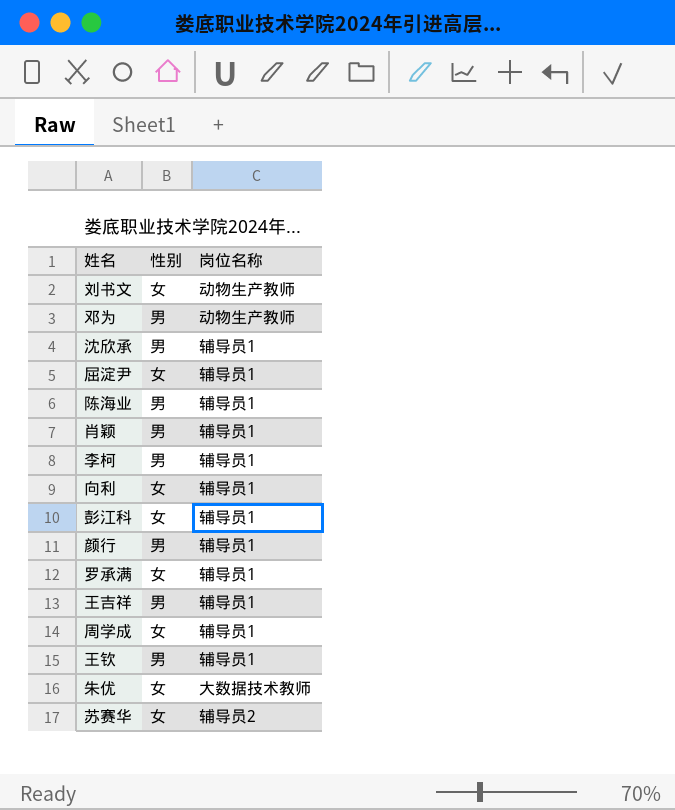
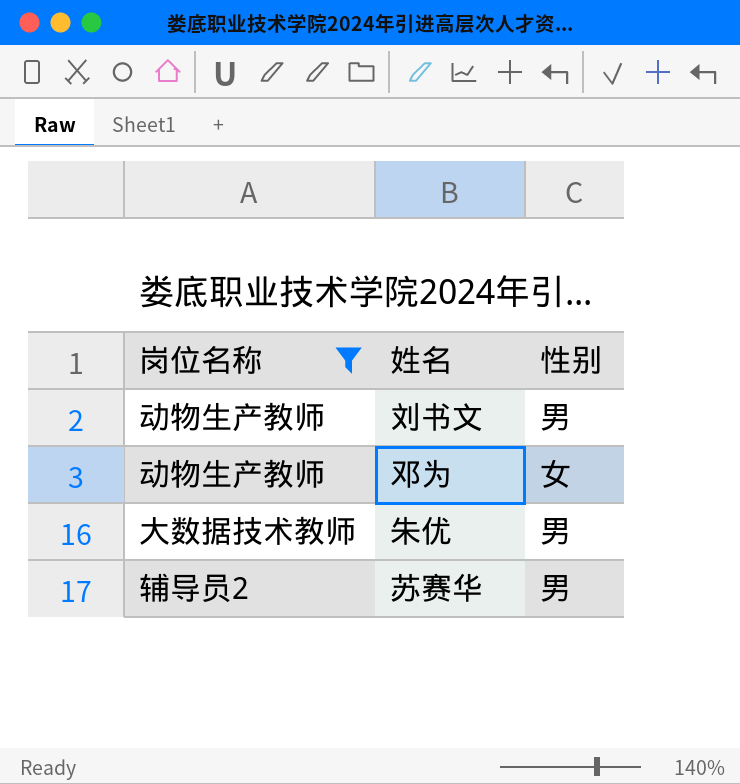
filter: none -> 岗位名称 != 辅导员1
column 岗位名称 | position: 3 -> 1
刘书文 | 性别: 女 -> 男
邓为 | 性别: 男 -> 女
朱优 | 性别: 女 -> 男
苏赛华 | 性别: 女 -> 男

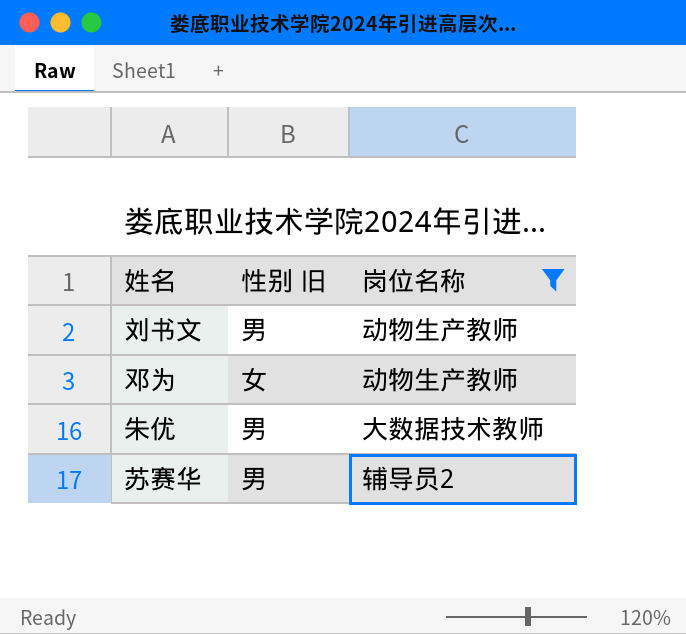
column name: 性别 -> 性别 旧
column 岗位名称 | position: 1 -> 3

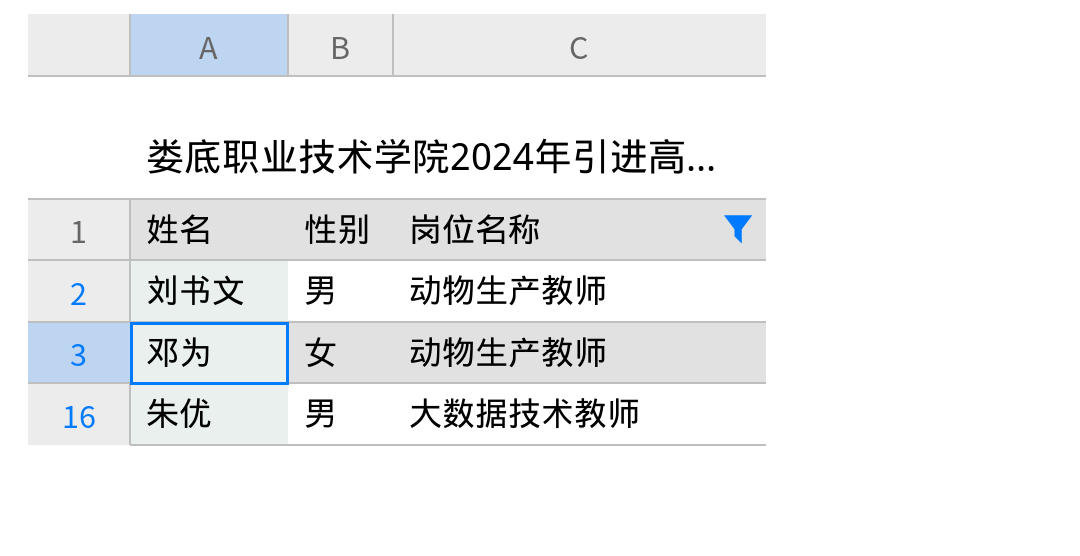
column name: 性别 旧 -> 性别
row 苏赛华: 男 | 辅导员2 -> none

